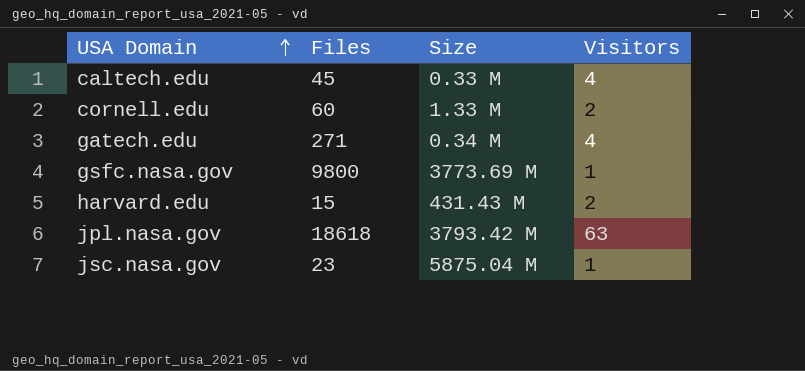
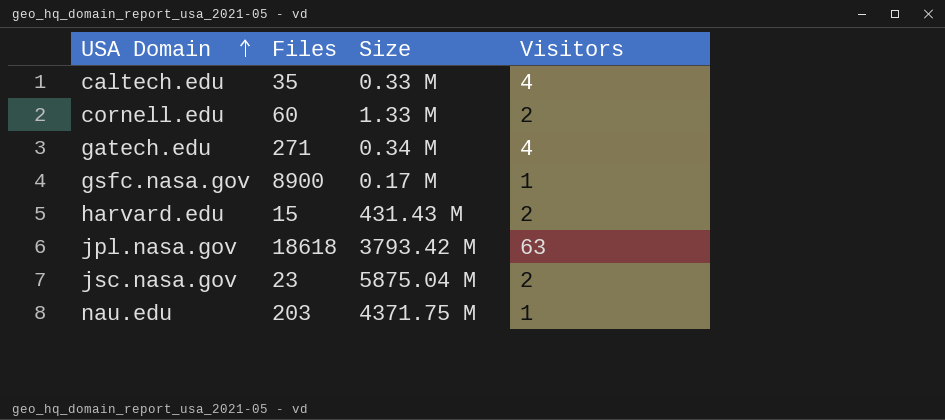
caltech.edu | Files: 45 -> 35
gsfc.nasa.gov | Files: 9800 -> 8900
gsfc.nasa.gov | Size: 3773.69 M -> 0.17 M
jsc.nasa.gov | Visitors: 1 -> 2
row nau.edu: none -> 203 | 4371.75 M | 1

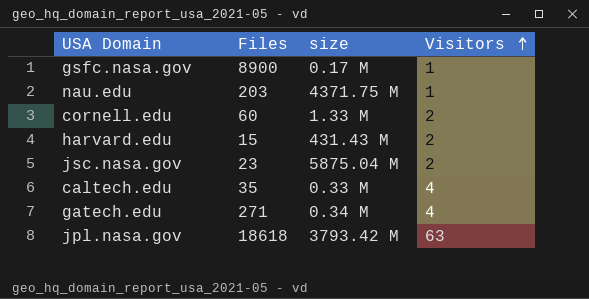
row order: USA Domain ascending -> Visitors ascending
column name: Size -> size

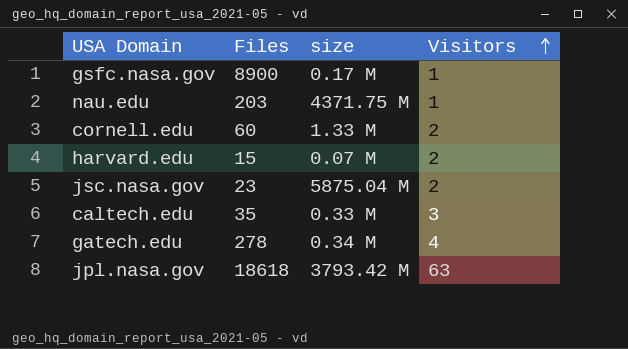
harvard.edu | size: 431.43 M -> 0.07 M
caltech.edu | Visitors: 4 -> 3
gatech.edu | Files: 271 -> 278

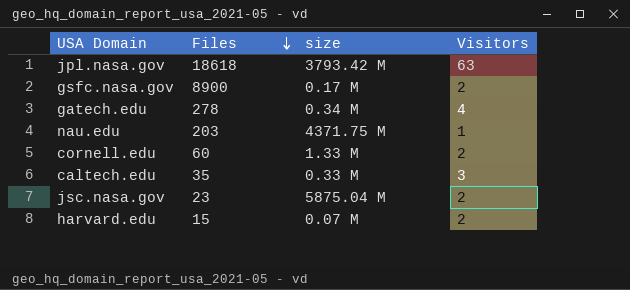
row order: Visitors ascending -> Files descending
gsfc.nasa.gov | Visitors: 1 -> 2

